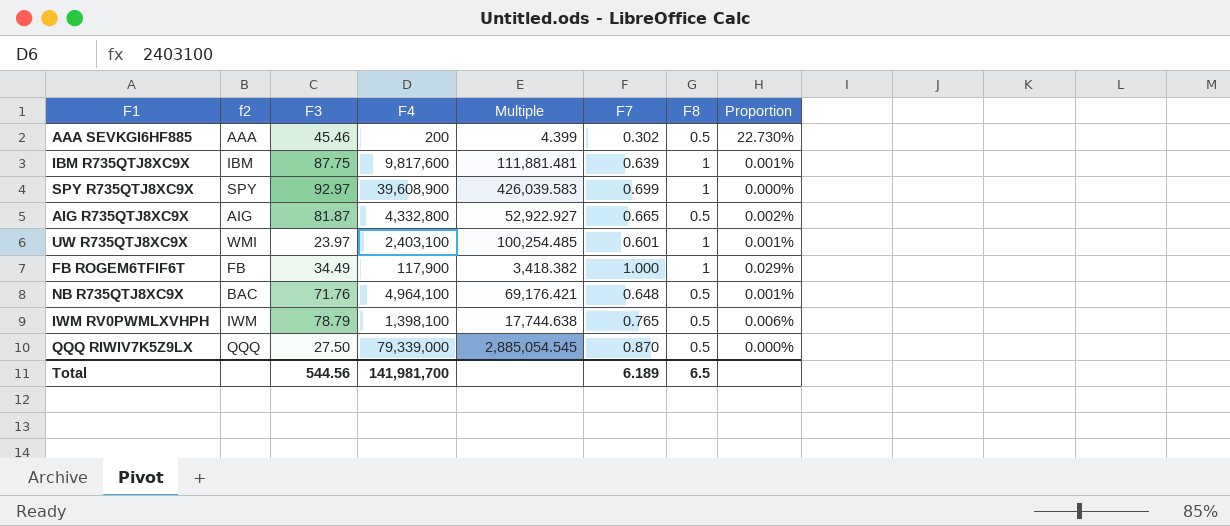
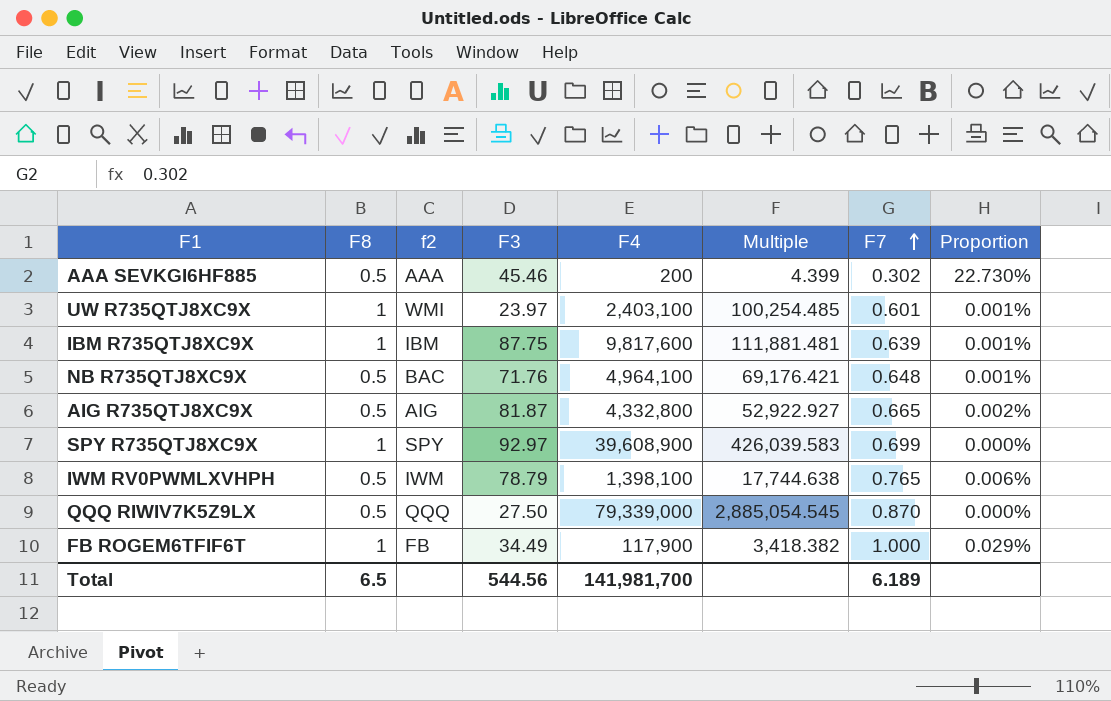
row order: none -> F7 ascending
column F8 | position: 7 -> 2

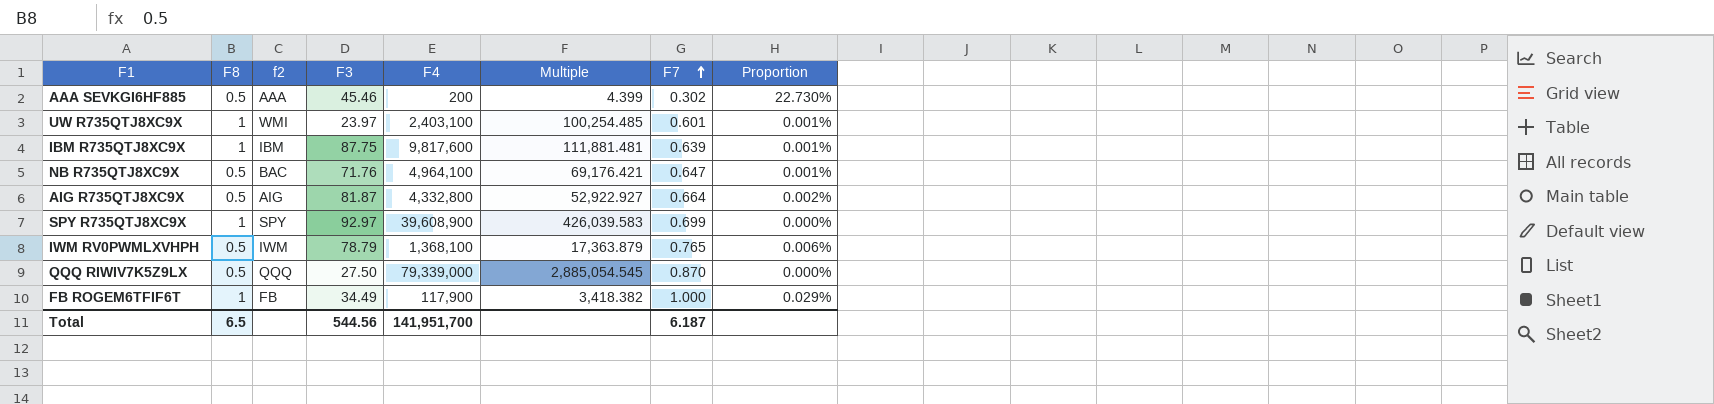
NB R735QTJ8XC9X | F7: 0.648 -> 0.647
AIG R735QTJ8XC9X | F7: 0.665 -> 0.664
IWM RV0PWMLXVHPH | F4: 1,398,100 -> 1,368,100
IWM RV0PWMLXVHPH | Multiple: 17,744.638 -> 17,363.879
Total | F4: 141,981,700 -> 141,951,700
Total | F7: 6.189 -> 6.187

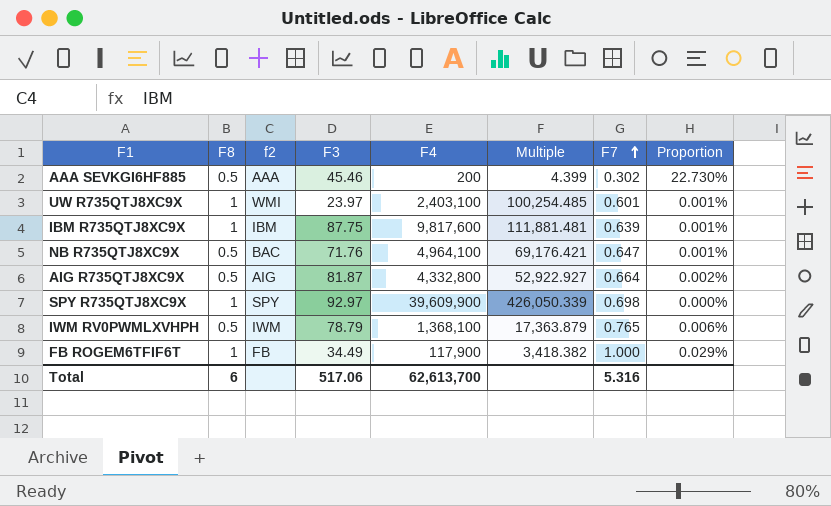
row QQQ RIWIV7K5Z9LX: 0.5 | QQQ | 27.50 | 79,339,000 | 2,885,054.545 | 0.870 | 0.000% -> none
SPY R735QTJ8XC9X | F4: 39,608,900 -> 39,609,900
SPY R735QTJ8XC9X | Multiple: 426,039.583 -> 426,050.339
SPY R735QTJ8XC9X | F7: 0.699 -> 0.698
Total | F8: 6.5 -> 6
Total | F3: 544.56 -> 517.06
Total | F4: 141,951,700 -> 62,613,700
Total | F7: 6.187 -> 5.316

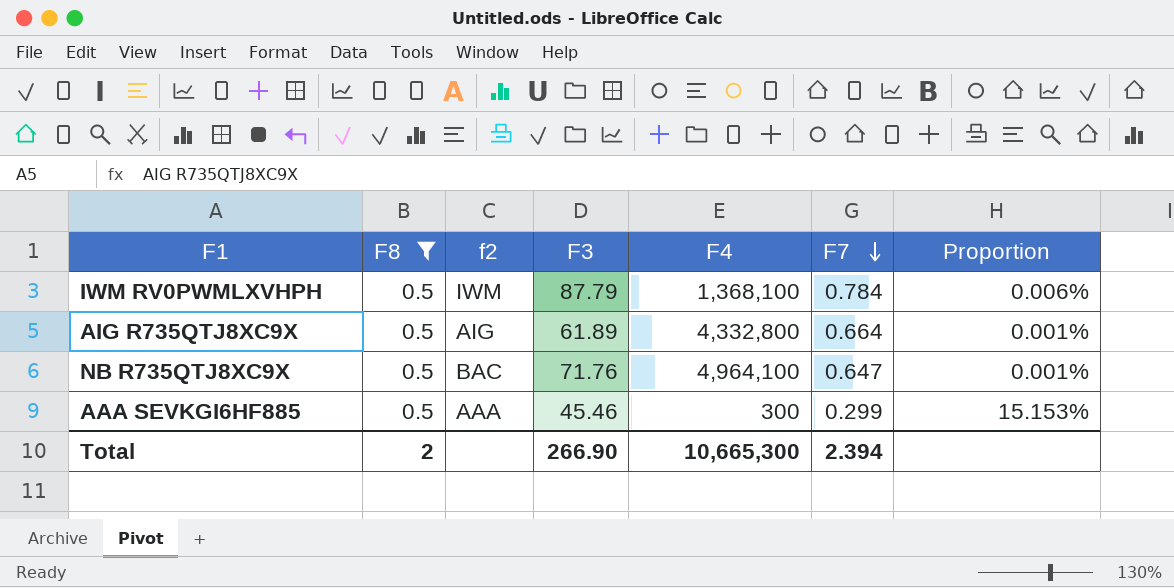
filter: none -> F8 = 0.5
row order: F7 ascending -> F7 descending
column Multiple | formula: [F4] / [F3] -> none
IWM RV0PWMLXVHPH | F3: 78.79 -> 87.79
IWM RV0PWMLXVHPH | F7: 0.765 -> 0.784
AIG R735QTJ8XC9X | F3: 81.87 -> 61.89
AIG R735QTJ8XC9X | Proportion: 0.002% -> 0.001%
AAA SEVKGI6HF885 | F4: 200 -> 300
AAA SEVKGI6HF885 | F7: 0.302 -> 0.299
AAA SEVKGI6HF885 | Proportion: 22.730% -> 15.153%
Total | F8: 6 -> 2
Total | F3: 517.06 -> 266.90
Total | F4: 62,613,700 -> 10,665,300
Total | F7: 5.316 -> 2.394

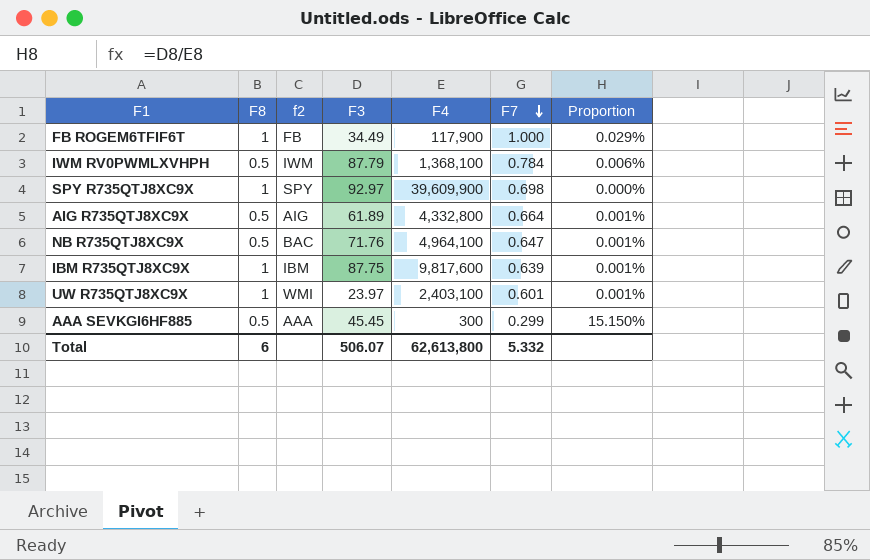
filter: F8 = 0.5 -> none
AAA SEVKGI6HF885 | F3: 45.46 -> 45.45
AAA SEVKGI6HF885 | Proportion: 15.153% -> 15.150%
Total | F8: 2 -> 6
Total | F3: 266.90 -> 506.07
Total | F4: 10,665,300 -> 62,613,800
Total | F7: 2.394 -> 5.332

